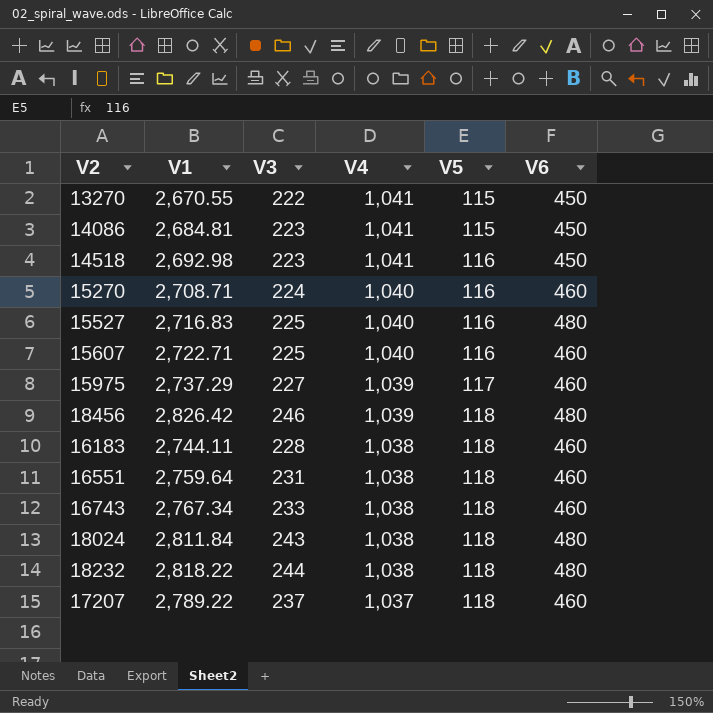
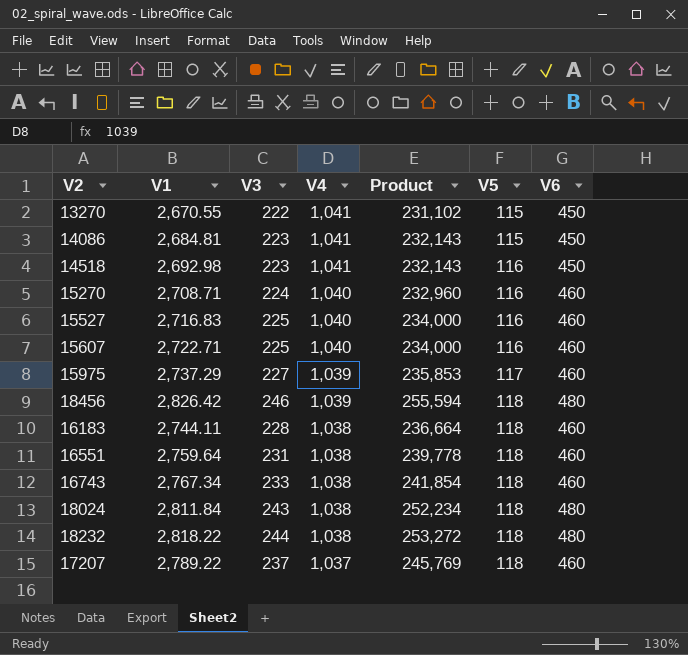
column Product | formula: none -> [V3] * [V4]
15527 | V6: 480 -> 460

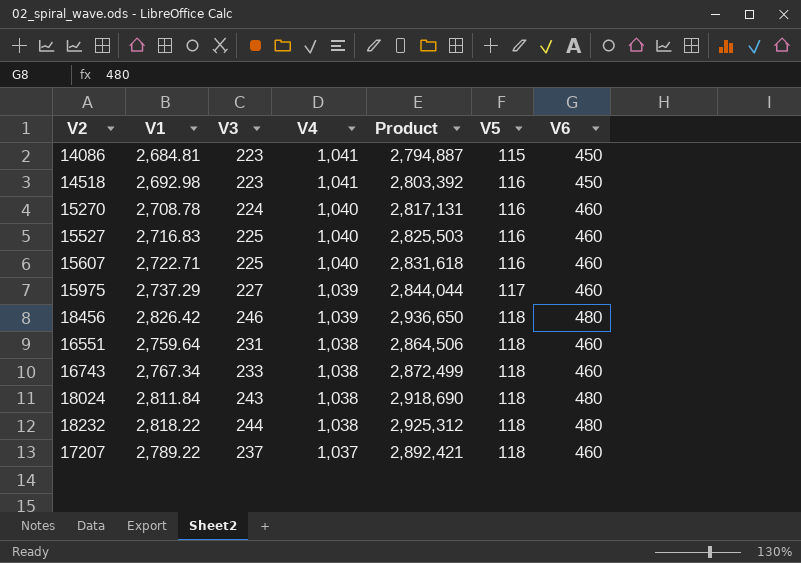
column Product | formula: [V3] * [V4] -> [V1] * [V4]
row 13270: 2,670.55 | 222 | 1,041 | 231,102 | 115 | 450 -> none
row 16183: 2,744.11 | 228 | 1,038 | 236,664 | 118 | 460 -> none
15270 | V1: 2,708.71 -> 2,708.78

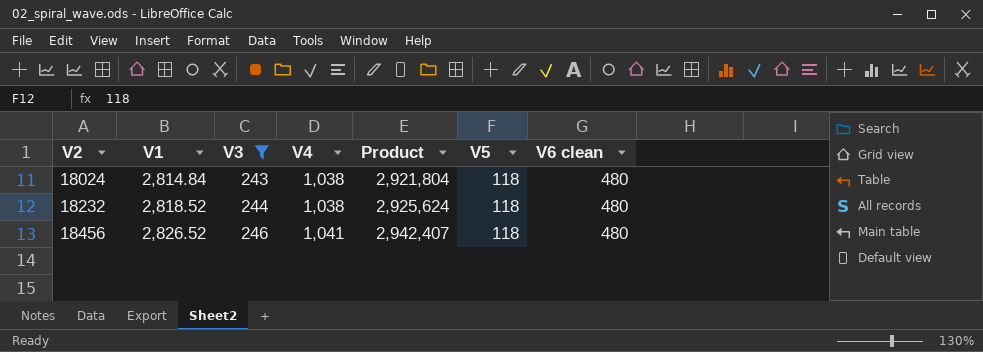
filter: none -> V3 >= 243
row order: V4 descending -> V2 ascending
column name: V6 -> V6 clean
18024 | V1: 2,811.84 -> 2,814.84
18024 | Product: 2,918,690 -> 2,921,804
18232 | V1: 2,818.22 -> 2,818.52
18232 | Product: 2,925,312 -> 2,925,624
18456 | V1: 2,826.42 -> 2,826.52
18456 | V4: 1,039 -> 1,041
18456 | Product: 2,936,650 -> 2,942,407

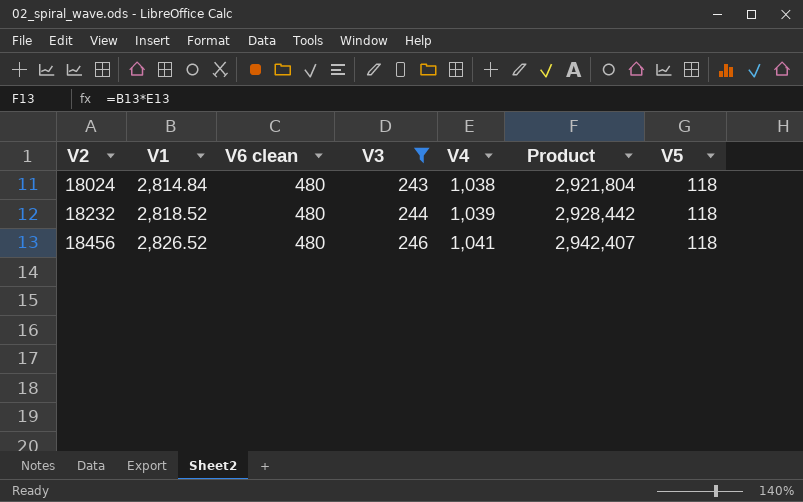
column V6 clean | position: 7 -> 3
18232 | V4: 1,038 -> 1,039
18232 | Product: 2,925,624 -> 2,928,442

